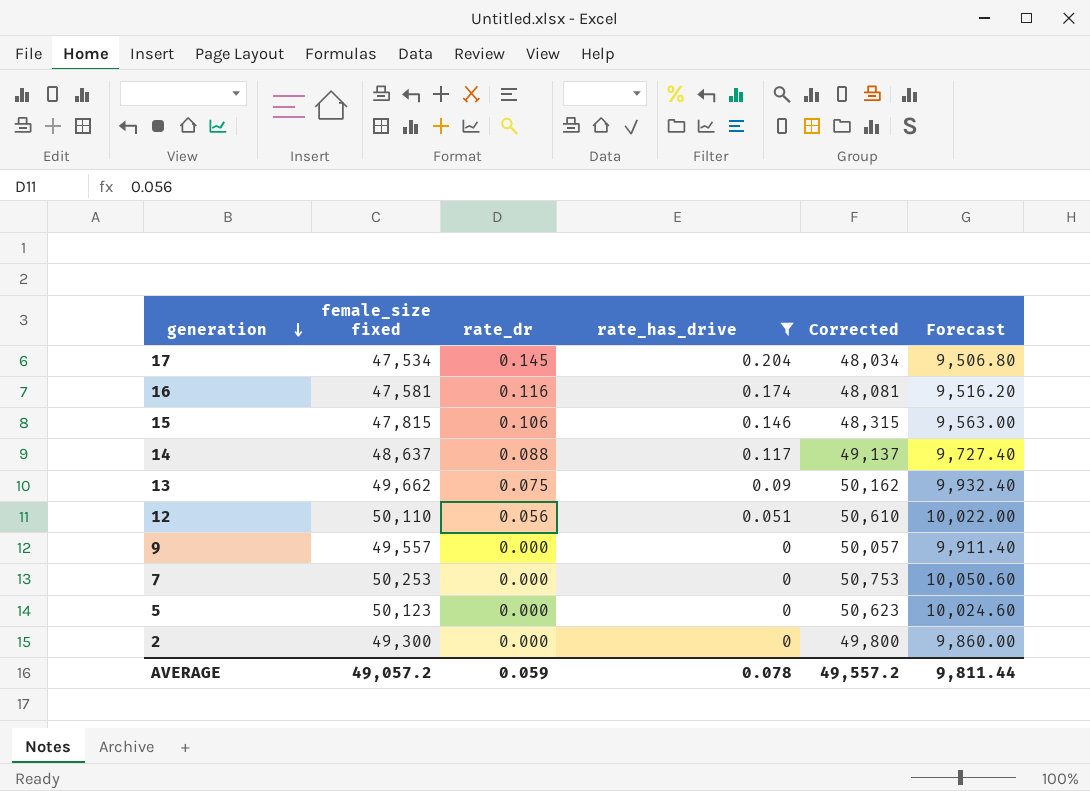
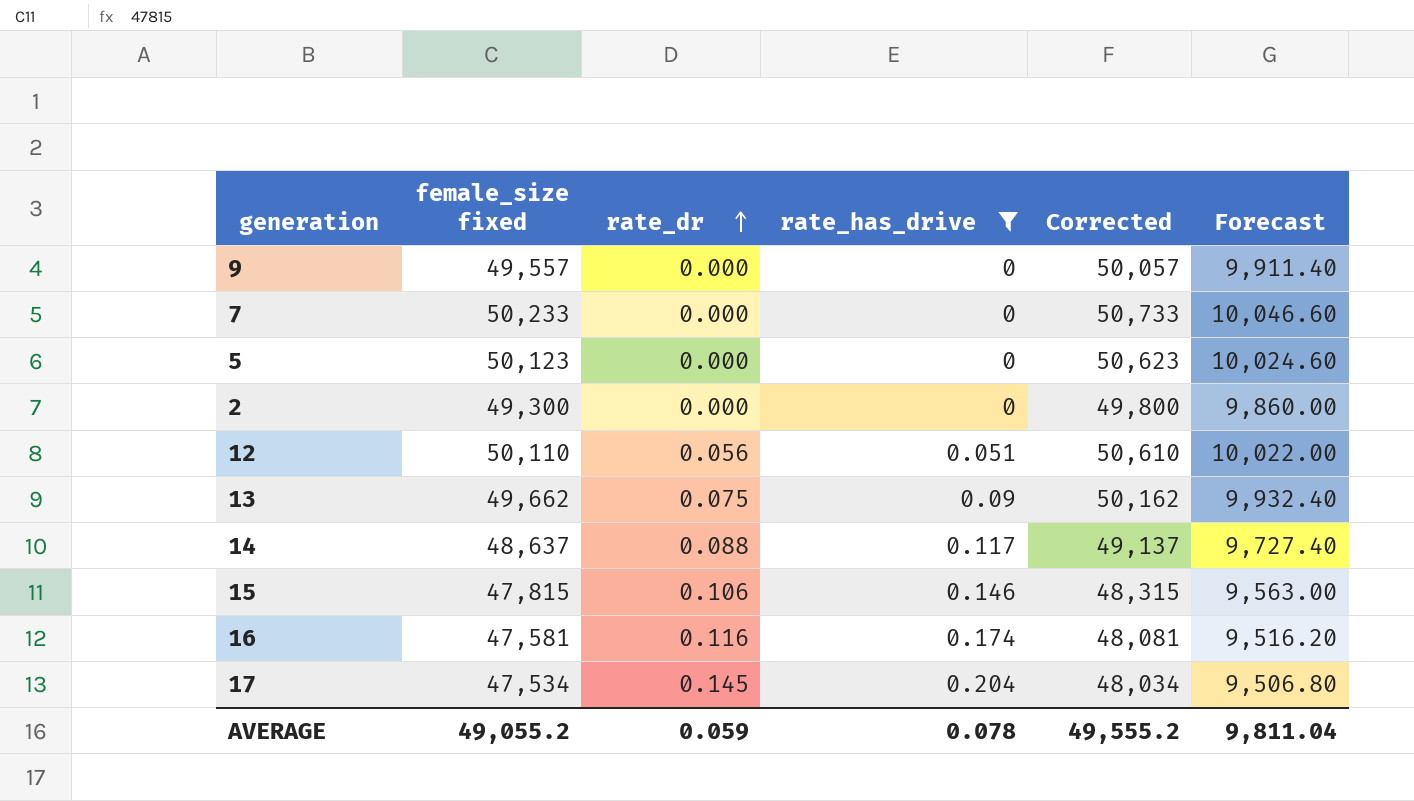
row order: generation descending -> rate_dr ascending
7 | female_size fixed: 50,253 -> 50,233
7 | Corrected: 50,753 -> 50,733
7 | Forecast: 10,050.60 -> 10,046.60
AVERAGE | female_size fixed: 49,057.2 -> 49,055.2
AVERAGE | Corrected: 49,557.2 -> 49,555.2
AVERAGE | Forecast: 9,811.44 -> 9,811.04

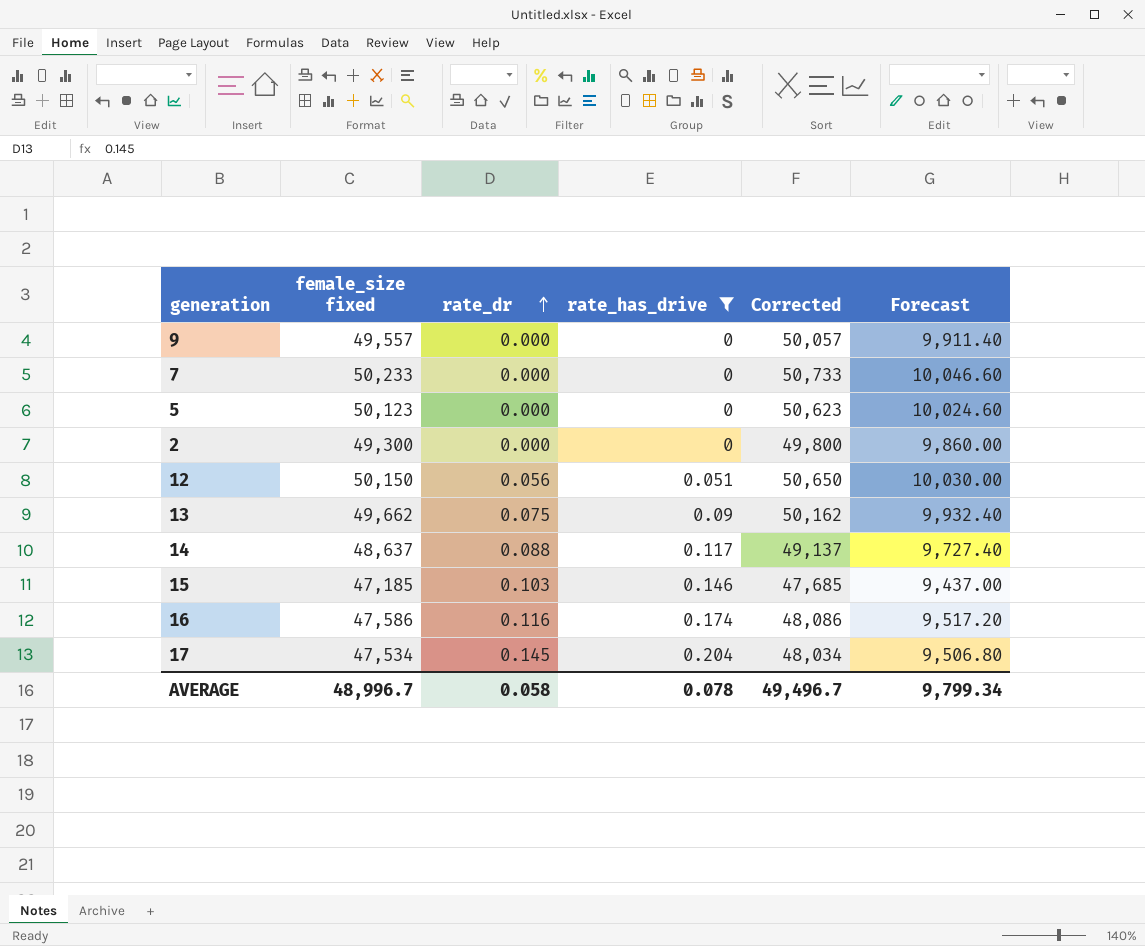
12 | female_size fixed: 50,110 -> 50,150
12 | Corrected: 50,610 -> 50,650
12 | Forecast: 10,022.00 -> 10,030.00
15 | female_size fixed: 47,815 -> 47,185
15 | rate_dr: 0.106 -> 0.103
15 | Corrected: 48,315 -> 47,685
15 | Forecast: 9,563.00 -> 9,437.00
16 | female_size fixed: 47,581 -> 47,586
16 | Corrected: 48,081 -> 48,086
16 | Forecast: 9,516.20 -> 9,517.20
AVERAGE | female_size fixed: 49,055.2 -> 48,996.7
AVERAGE | rate_dr: 0.059 -> 0.058
AVERAGE | Corrected: 49,555.2 -> 49,496.7
AVERAGE | Forecast: 9,811.04 -> 9,799.34

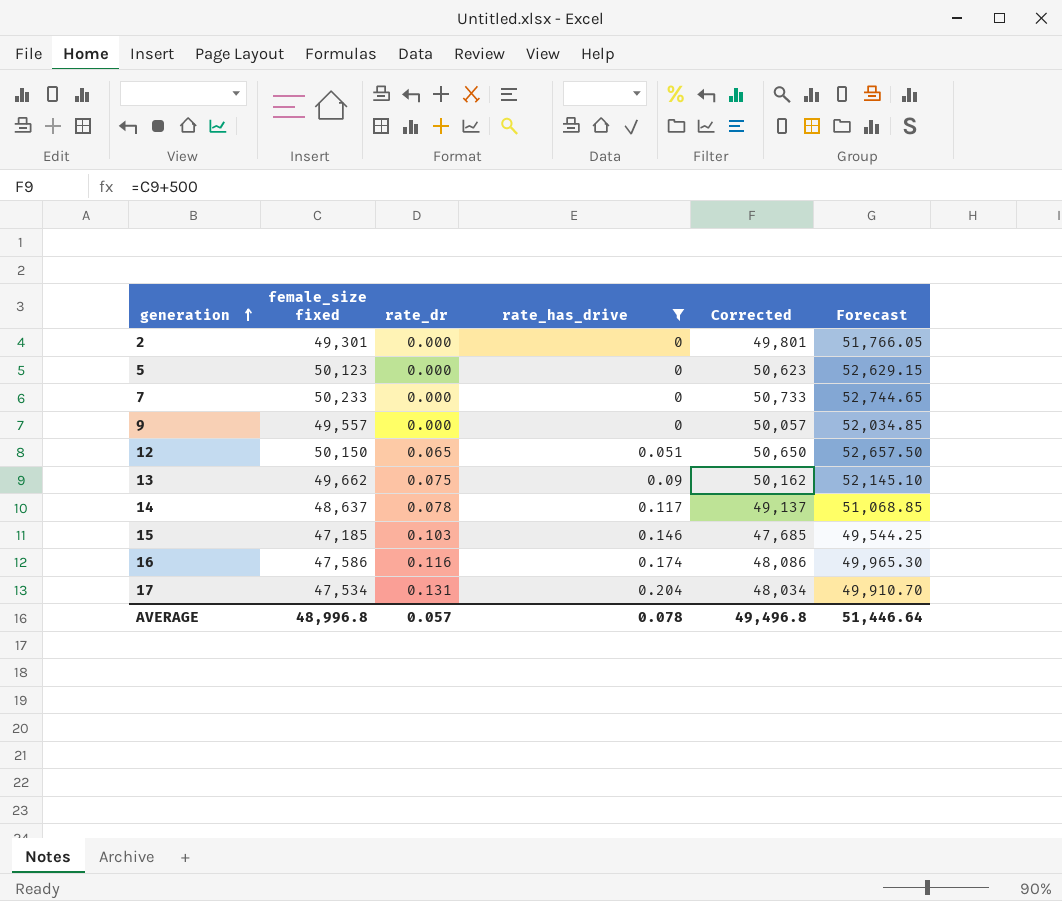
row order: rate_dr ascending -> generation ascending
column Forecast | formula: [female_size fixed] * 0.2 -> [female_size fixed] * 1.05
2 | female_size fixed: 49,300 -> 49,301
2 | Corrected: 49,800 -> 49,801
12 | rate_dr: 0.056 -> 0.065
14 | rate_dr: 0.088 -> 0.078
17 | rate_dr: 0.145 -> 0.131
AVERAGE | female_size fixed: 48,996.7 -> 48,996.8
AVERAGE | rate_dr: 0.058 -> 0.057
AVERAGE | Corrected: 49,496.7 -> 49,496.8
AVERAGE | Forecast: 9,799.34 -> 51,446.64

